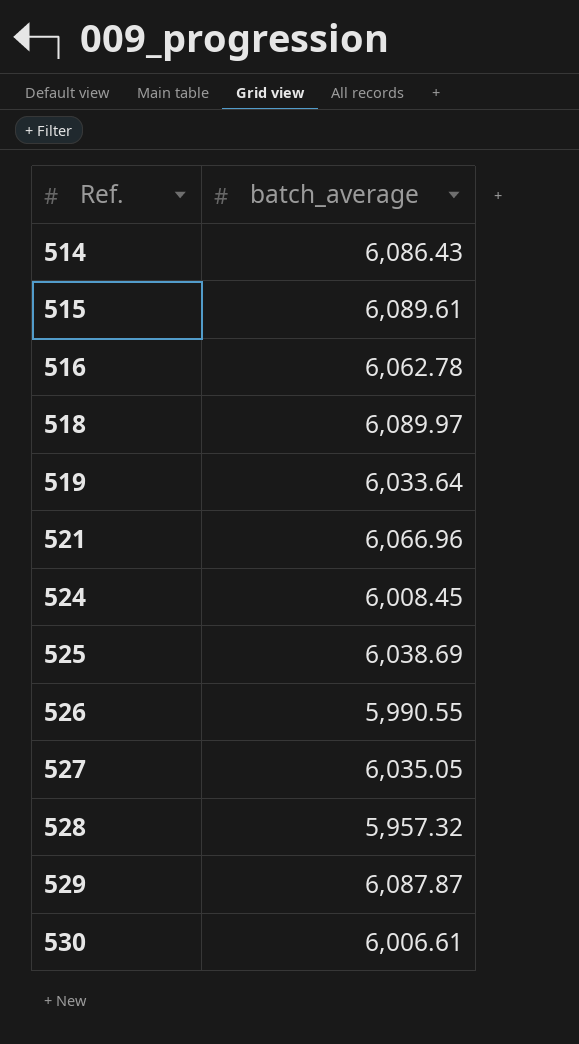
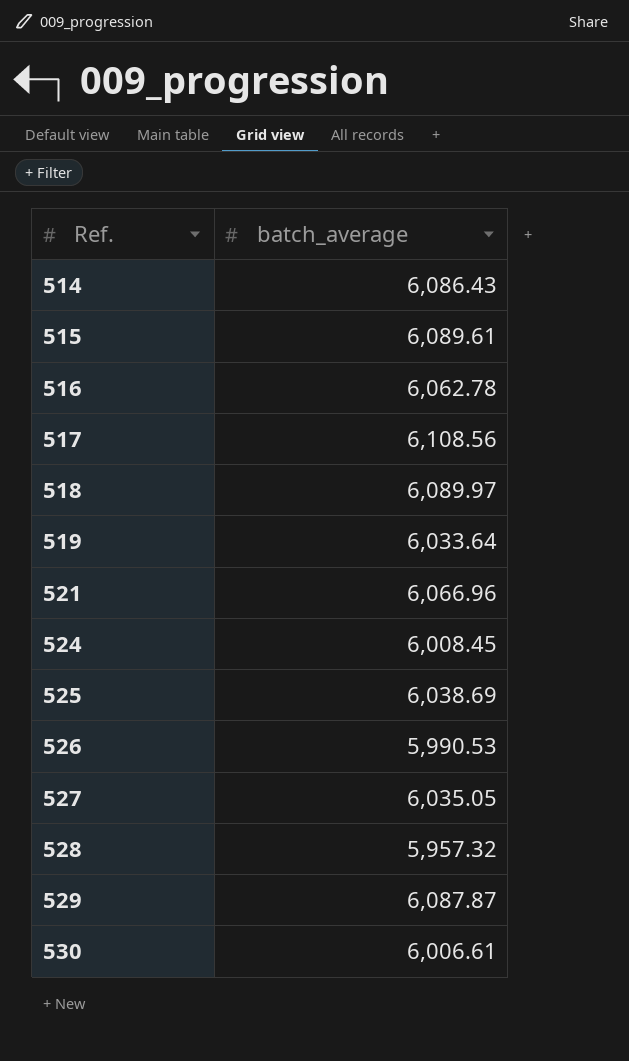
row 517: none -> 6,108.56
526 | batch_average: 5,990.55 -> 5,990.53

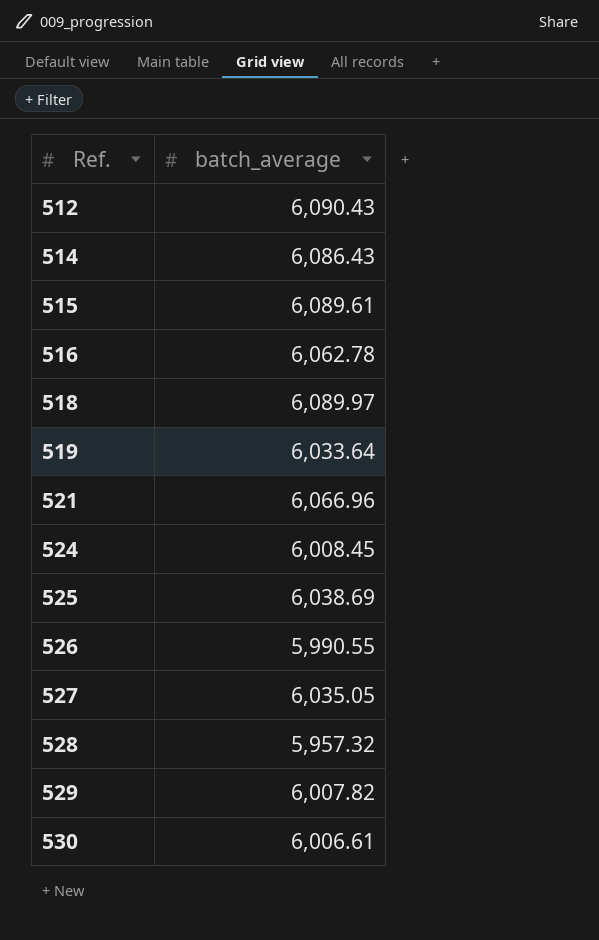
row 517: 6,108.56 -> none
row 512: none -> 6,090.43
526 | batch_average: 5,990.53 -> 5,990.55
529 | batch_average: 6,087.87 -> 6,007.82

